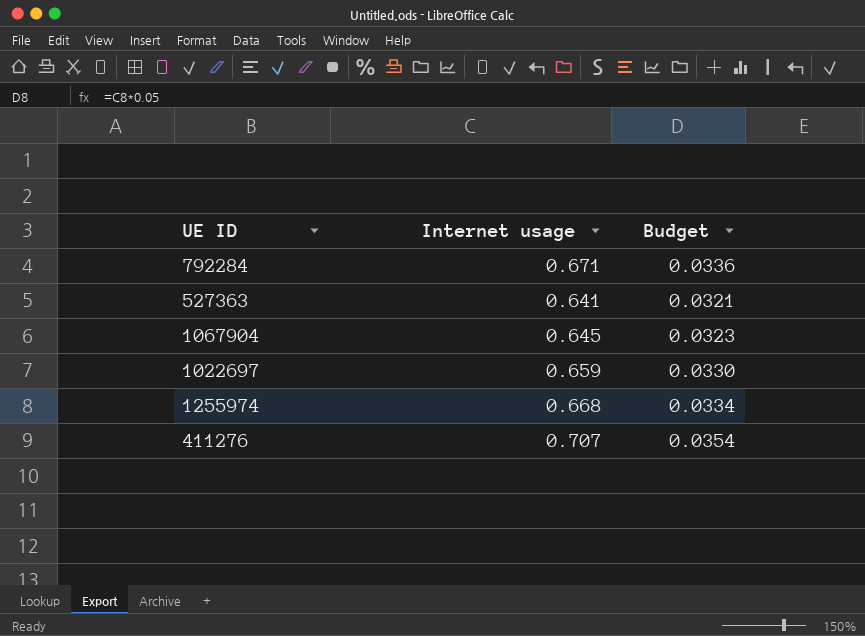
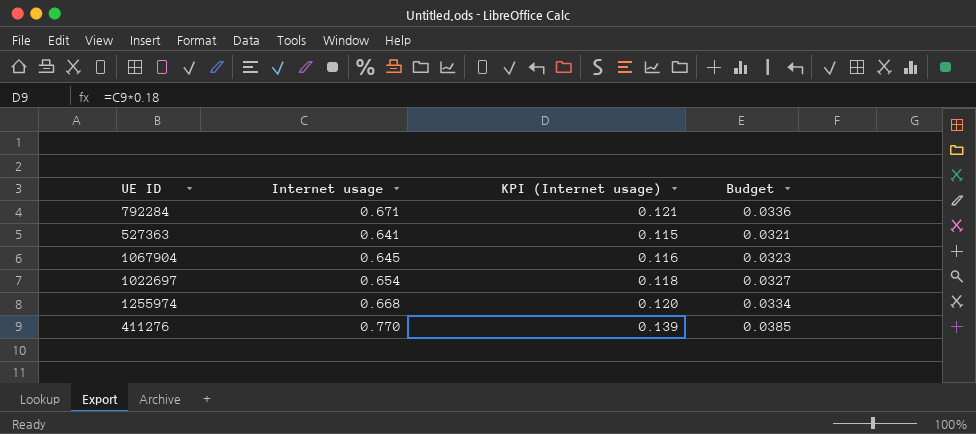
column KPI (Internet usage) | formula: none -> [Internet usage] * 0.18
1022697 | Internet usage: 0.659 -> 0.654
1022697 | Budget: 0.0330 -> 0.0327
411276 | Internet usage: 0.707 -> 0.770
411276 | Budget: 0.0354 -> 0.0385

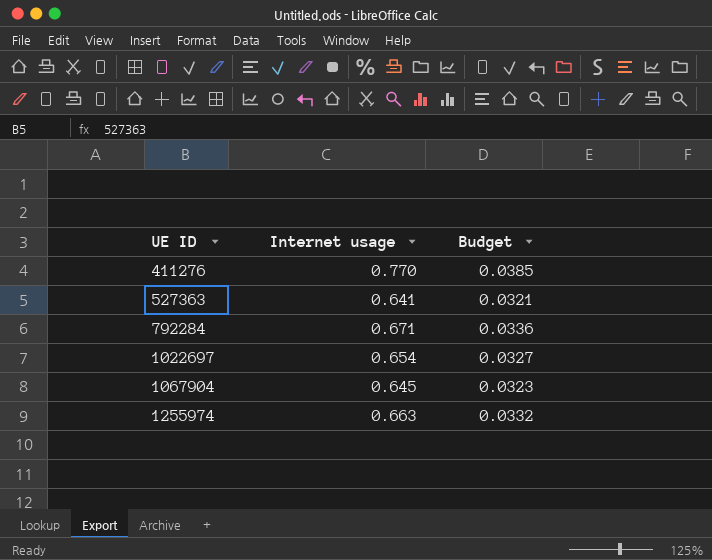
row order: none -> UE ID ascending
column KPI (Internet usage) | formula: [Internet usage] * 0.18 -> none
1255974 | Internet usage: 0.668 -> 0.663
1255974 | Budget: 0.0334 -> 0.0332

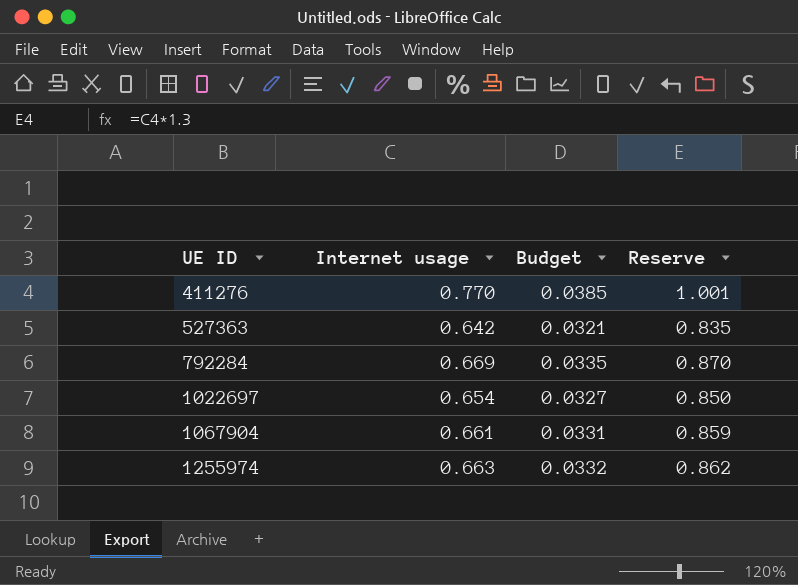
column Reserve | formula: none -> [Internet usage] * 1.3
527363 | Internet usage: 0.641 -> 0.642
792284 | Internet usage: 0.671 -> 0.669
792284 | Budget: 0.0336 -> 0.0335
1067904 | Internet usage: 0.645 -> 0.661
1067904 | Budget: 0.0323 -> 0.0331

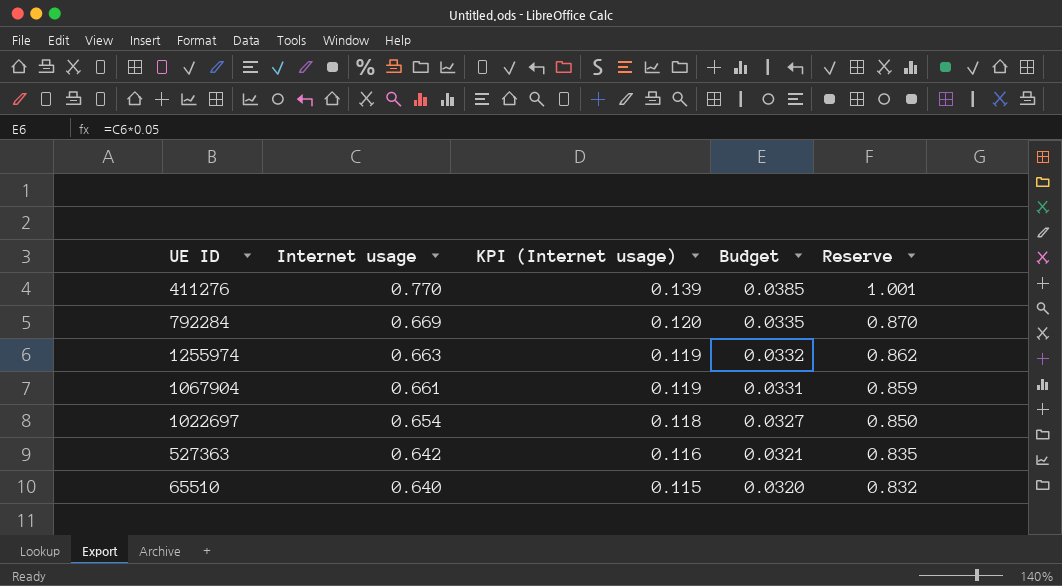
row order: UE ID ascending -> Internet usage descending
column KPI (Internet usage) | formula: none -> [Internet usage] * 0.18
row 65510: none -> 0.640 | 0.115 | 0.0320 | 0.832

